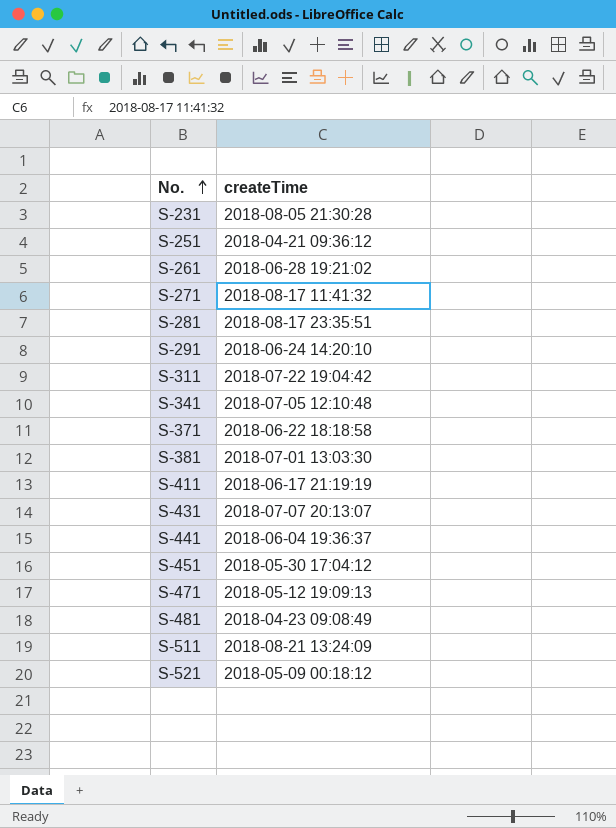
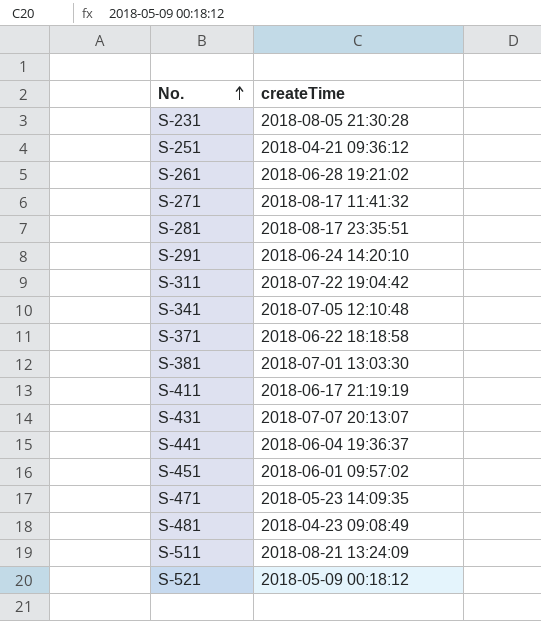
S-451 | createTime: 2018-05-30 17:04:12 -> 2018-06-01 09:57:02
S-471 | createTime: 2018-05-12 19:09:13 -> 2018-05-23 14:09:35

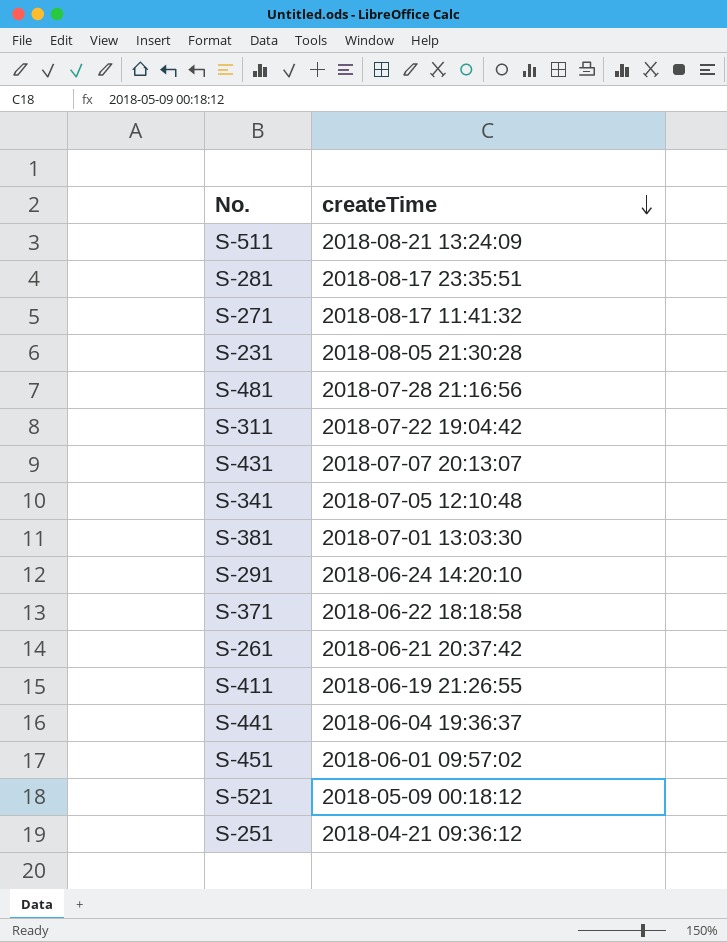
row order: No. ascending -> createTime descending
row S-471: 2018-05-23 14:09:35 -> none
S-481 | createTime: 2018-04-23 09:08:49 -> 2018-07-28 21:16:56
S-261 | createTime: 2018-06-28 19:21:02 -> 2018-06-21 20:37:42
S-411 | createTime: 2018-06-17 21:19:19 -> 2018-06-19 21:26:55

